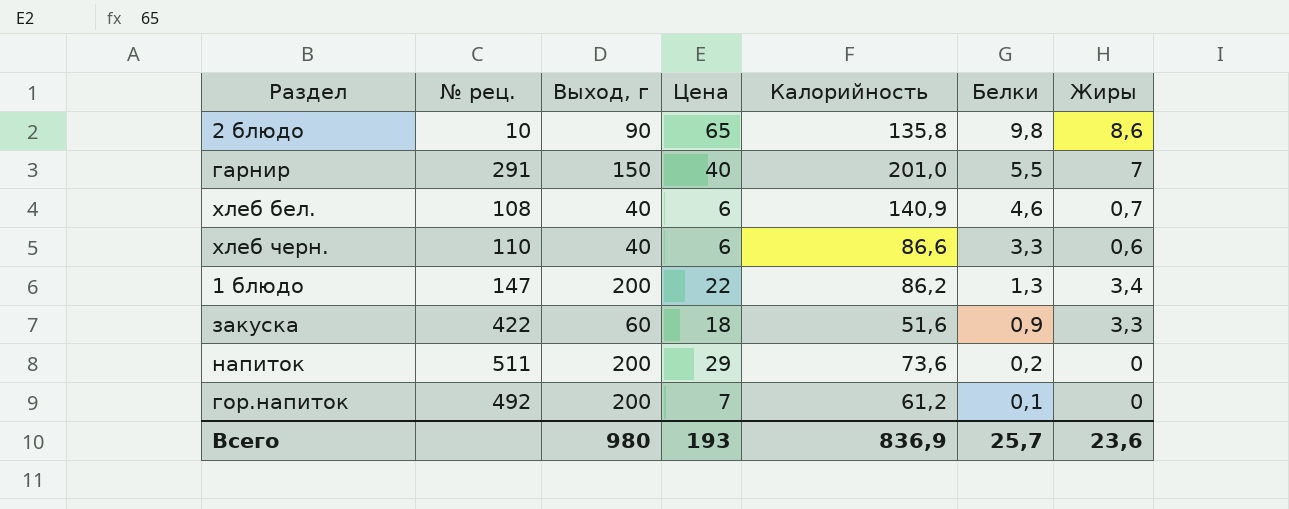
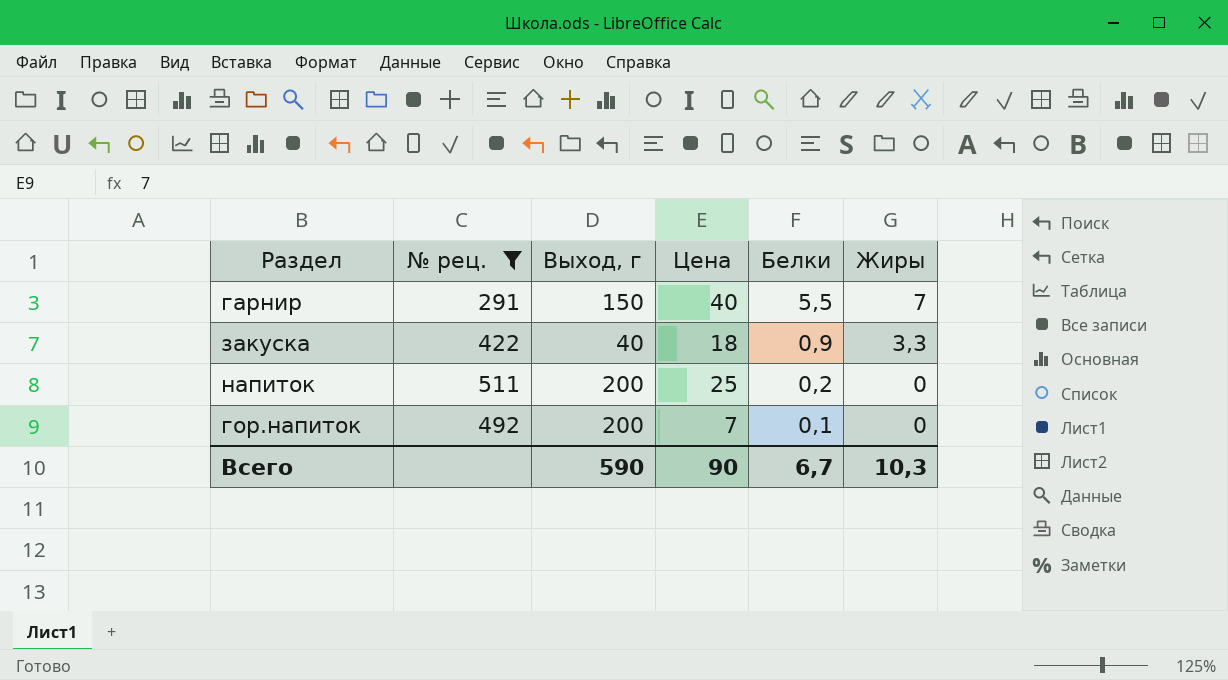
filter: none -> № рец. >= 291
column Калорийность | position: 5 -> none
закуска | Выход, г: 60 -> 40
напиток | Цена: 29 -> 25
Всего | Выход, г: 980 -> 590
Всего | Цена: 193 -> 90
Всего | Белки: 25,7 -> 6,7
Всего | Жиры: 23,6 -> 10,3

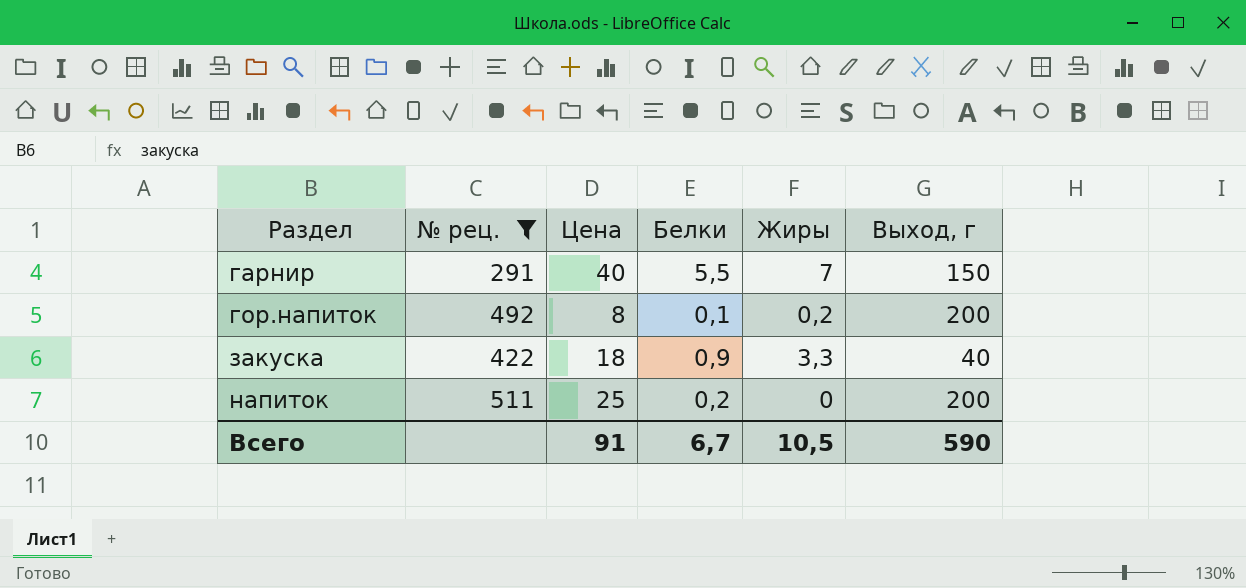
row order: Белки descending -> Раздел ascending
column Выход, г | position: 3 -> 6
гор.напиток | Цена: 7 -> 8
гор.напиток | Жиры: 0 -> 0,2
Всего | Цена: 90 -> 91
Всего | Жиры: 10,3 -> 10,5

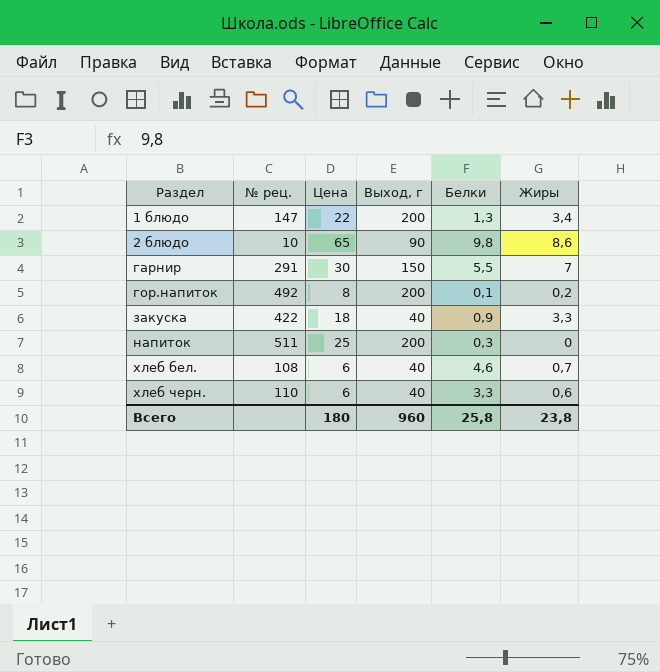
filter: № рец. >= 291 -> none
column Выход, г | position: 6 -> 4
гарнир | Цена: 40 -> 30
напиток | Белки: 0,2 -> 0,3
Всего | Цена: 91 -> 180
Всего | Выход, г: 590 -> 960
Всего | Белки: 6,7 -> 25,8
Всего | Жиры: 10,5 -> 23,8

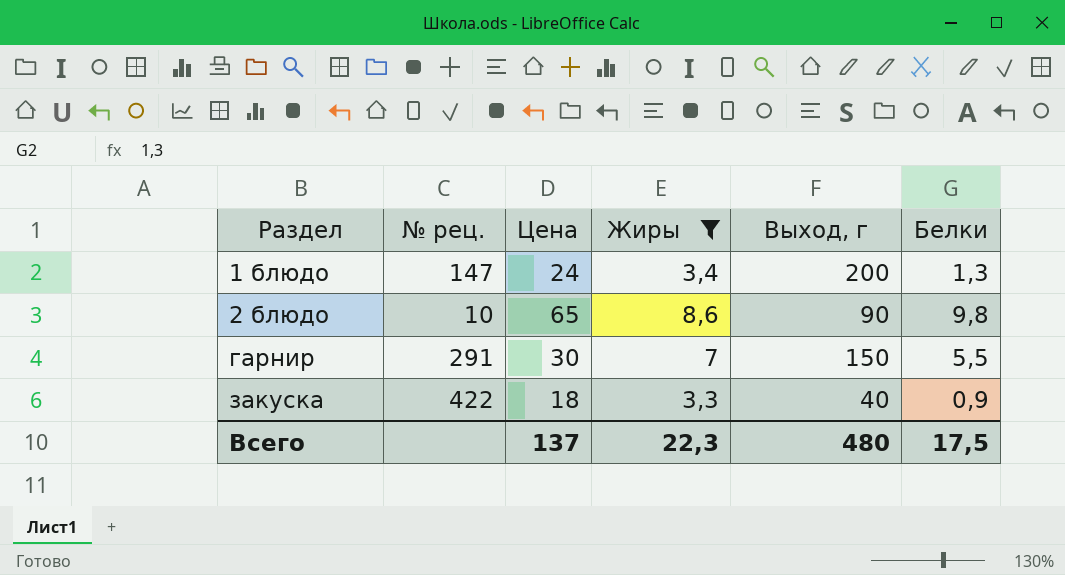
filter: none -> Жиры >= 3,3
column Жиры | position: 6 -> 4
1 блюдо | Цена: 22 -> 24
Всего | Цена: 180 -> 137
Всего | Жиры: 23,8 -> 22,3
Всего | Выход, г: 960 -> 480
Всего | Белки: 25,8 -> 17,5

